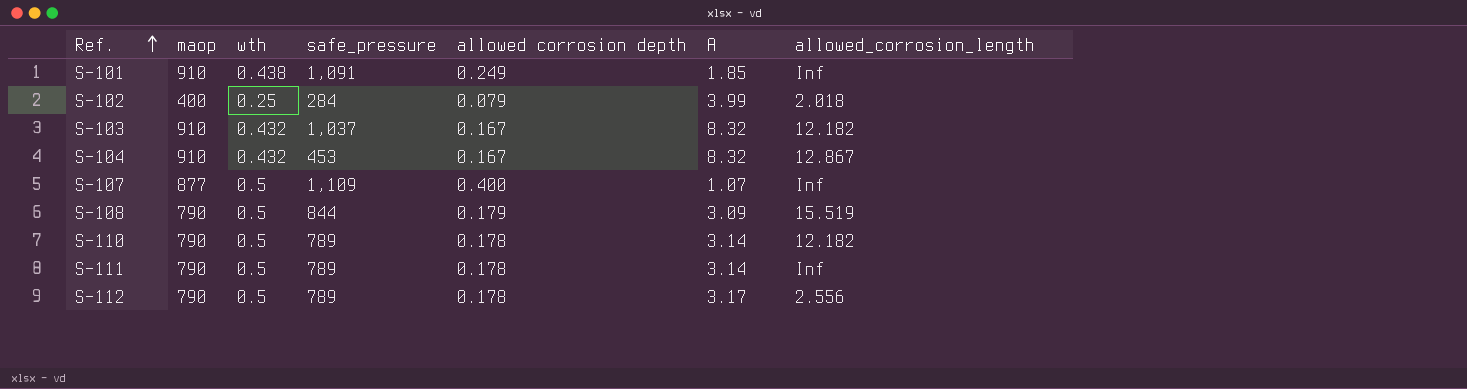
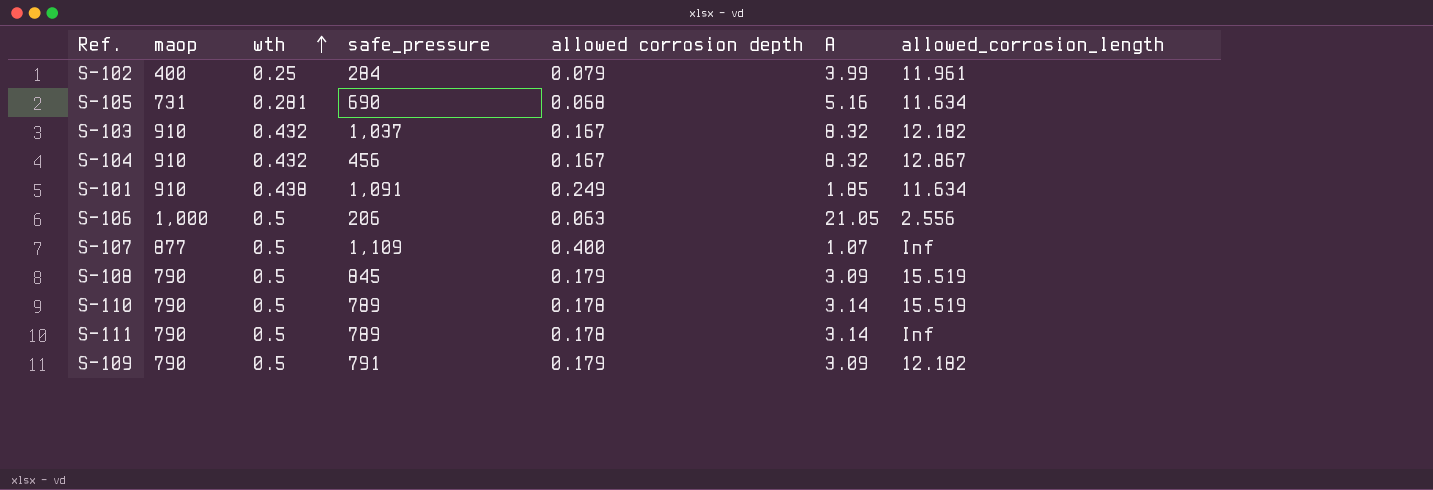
row order: Ref. ascending -> wth ascending
row S-112: 790 | 0.5 | 789 | 0.178 | 3.17 | 2.556 -> none
S-102 | allowed_corrosion_length: 2.018 -> 11.961
row S-105: none -> 731 | 0.281 | 690 | 0.068 | 5.16 | 11.634
S-104 | safe_pressure: 453 -> 456
S-101 | allowed_corrosion_length: Inf -> 11.634
row S-106: none -> 1,000 | 0.5 | 206 | 0.063 | 21.05 | 2.556
S-108 | safe_pressure: 844 -> 845
S-110 | allowed_corrosion_length: 12.182 -> 15.519
row S-109: none -> 790 | 0.5 | 791 | 0.179 | 3.09 | 12.182

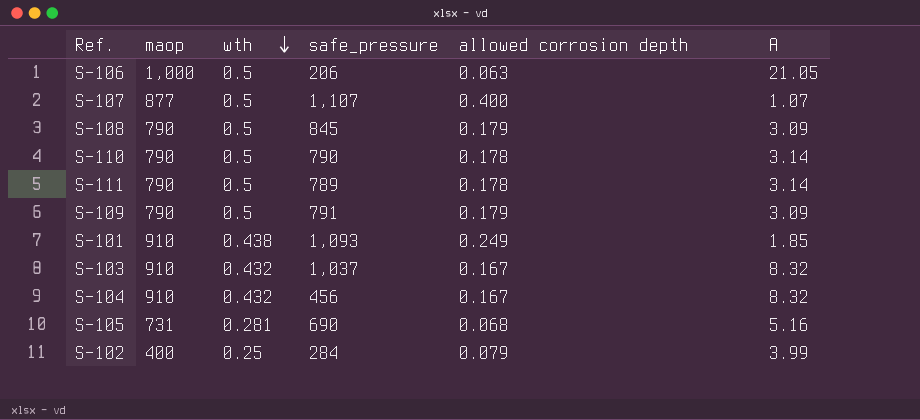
row order: wth ascending -> wth descending
column allowed_corrosion_length | position: 7 -> none
S-107 | safe_pressure: 1,109 -> 1,107
S-110 | safe_pressure: 789 -> 790
S-101 | safe_pressure: 1,091 -> 1,093

